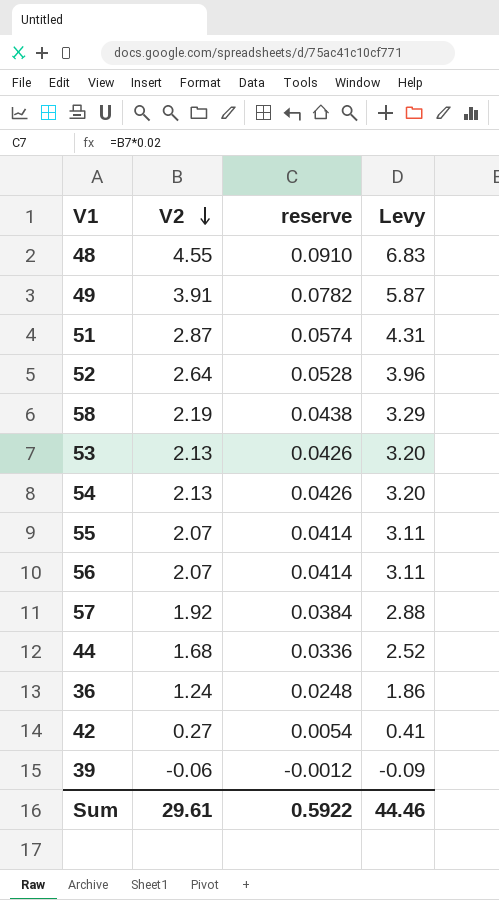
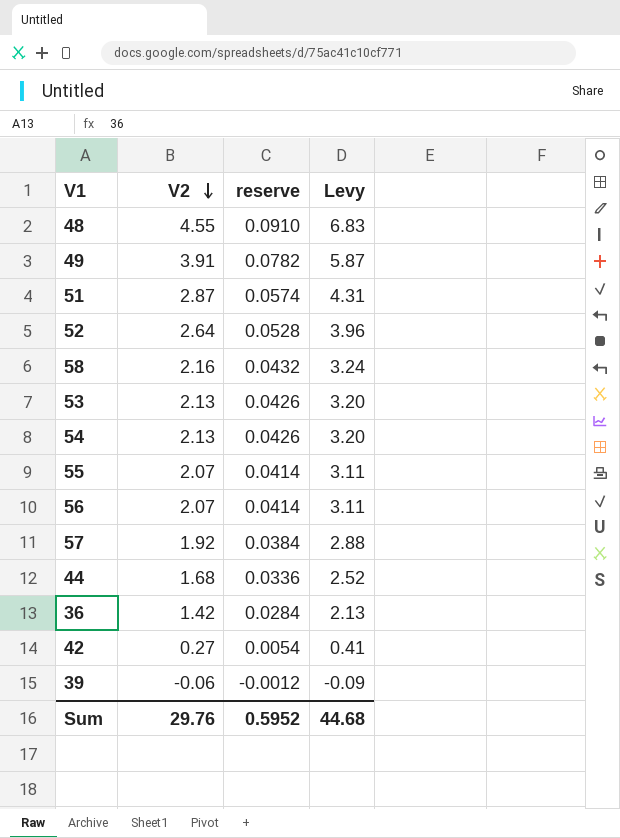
58 | V2: 2.19 -> 2.16
58 | reserve: 0.0438 -> 0.0432
58 | Levy: 3.29 -> 3.24
36 | V2: 1.24 -> 1.42
36 | reserve: 0.0248 -> 0.0284
36 | Levy: 1.86 -> 2.13
Sum | V2: 29.61 -> 29.76
Sum | reserve: 0.5922 -> 0.5952
Sum | Levy: 44.46 -> 44.68

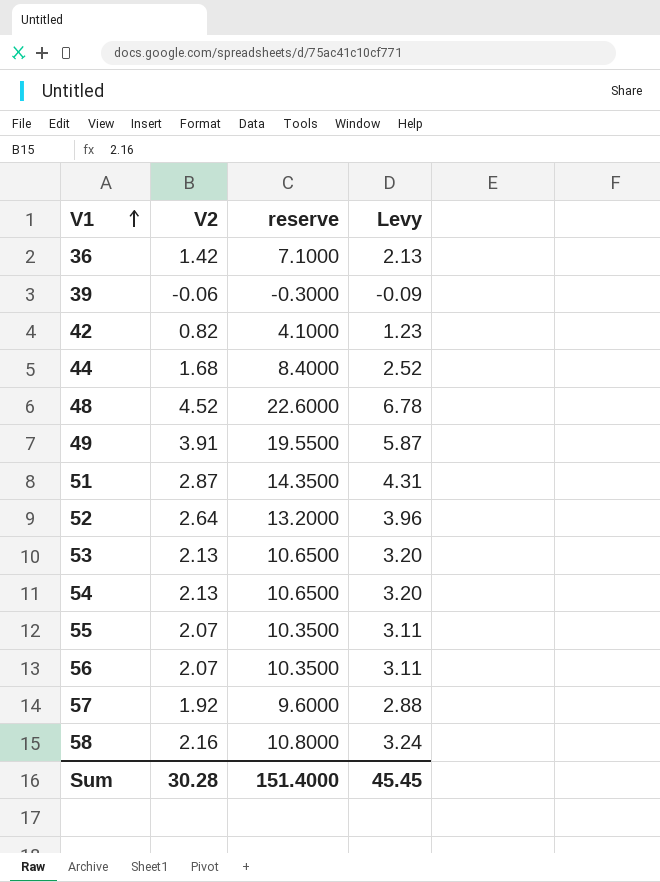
row order: V2 descending -> V1 ascending
column reserve | formula: [V2] * 0.02 -> [V2] * 5
42 | V2: 0.27 -> 0.82
42 | Levy: 0.41 -> 1.23
48 | V2: 4.55 -> 4.52
48 | Levy: 6.83 -> 6.78
Sum | V2: 29.76 -> 30.28
Sum | reserve: 0.5952 -> 151.4000
Sum | Levy: 44.68 -> 45.45

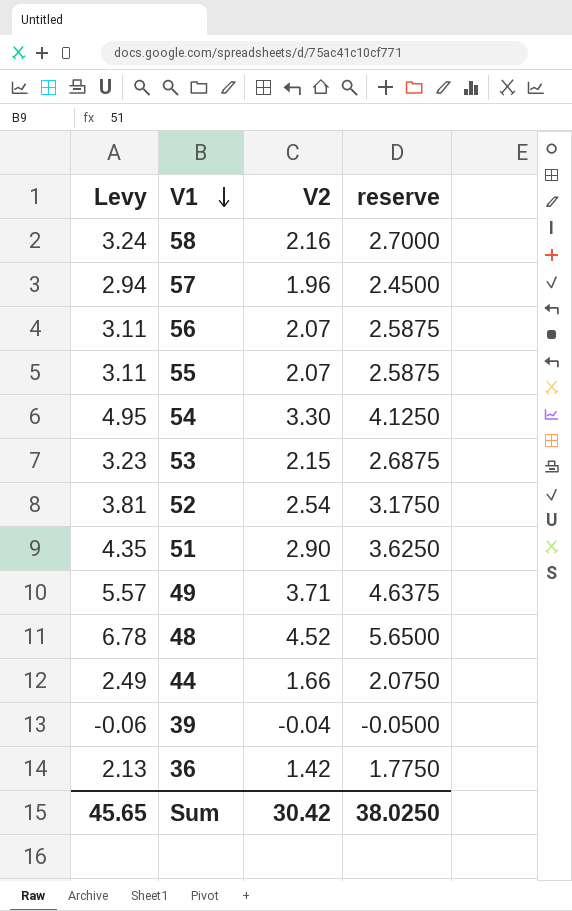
row order: V1 ascending -> V1 descending
column Levy | position: 4 -> 1
column reserve | formula: [V2] * 5 -> [V2] * 1.25
row 42: 0.82 | 4.1000 | 1.23 -> none
57 | Levy: 2.88 -> 2.94
57 | V2: 1.92 -> 1.96
54 | Levy: 3.20 -> 4.95
54 | V2: 2.13 -> 3.30
53 | Levy: 3.20 -> 3.23
53 | V2: 2.13 -> 2.15
52 | Levy: 3.96 -> 3.81
52 | V2: 2.64 -> 2.54
51 | Levy: 4.31 -> 4.35
51 | V2: 2.87 -> 2.90
49 | Levy: 5.87 -> 5.57
49 | V2: 3.91 -> 3.71
44 | Levy: 2.52 -> 2.49
44 | V2: 1.68 -> 1.66
39 | Levy: -0.09 -> -0.06
39 | V2: -0.06 -> -0.04
Sum | Levy: 45.45 -> 45.65
Sum | V2: 30.28 -> 30.42
Sum | reserve: 151.4000 -> 38.0250

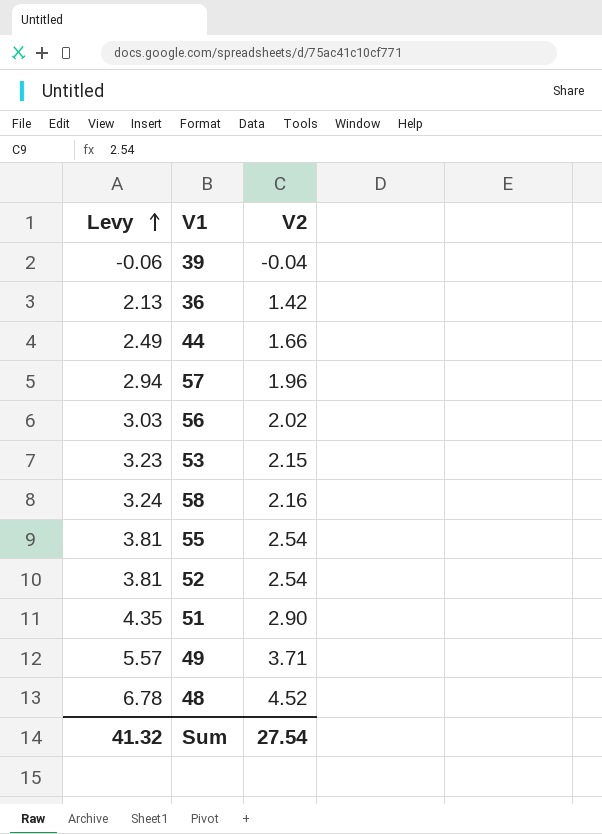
row order: V1 descending -> Levy ascending
column reserve | formula: [V2] * 1.25 -> none
row 54: 4.95 | 3.30 | 4.1250 -> none
56 | Levy: 3.11 -> 3.03
56 | V2: 2.07 -> 2.02
55 | Levy: 3.11 -> 3.81
55 | V2: 2.07 -> 2.54
Sum | Levy: 45.65 -> 41.32
Sum | V2: 30.42 -> 27.54

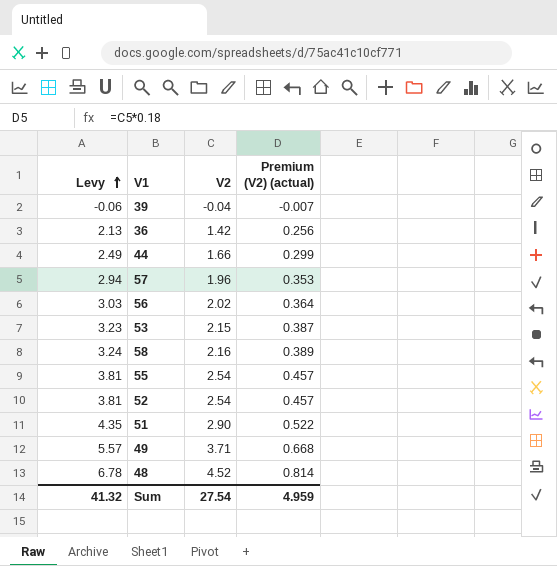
column Premium (V2) (actual) | formula: none -> [V2] * 0.18

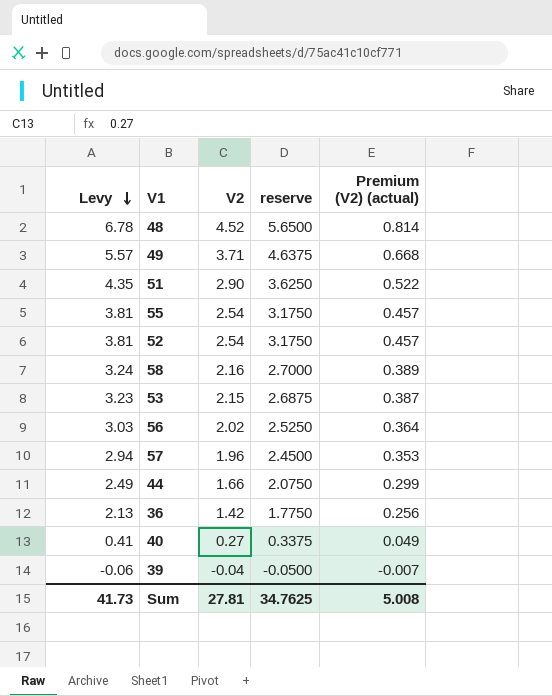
row order: Levy ascending -> Levy descending
column reserve | formula: none -> [V2] * 1.25
row 40: none -> 0.41 | 0.27 | 0.3375 | 0.049
Sum | Levy: 41.32 -> 41.73
Sum | V2: 27.54 -> 27.81
Sum | Premium (V2) (actual): 4.959 -> 5.008

